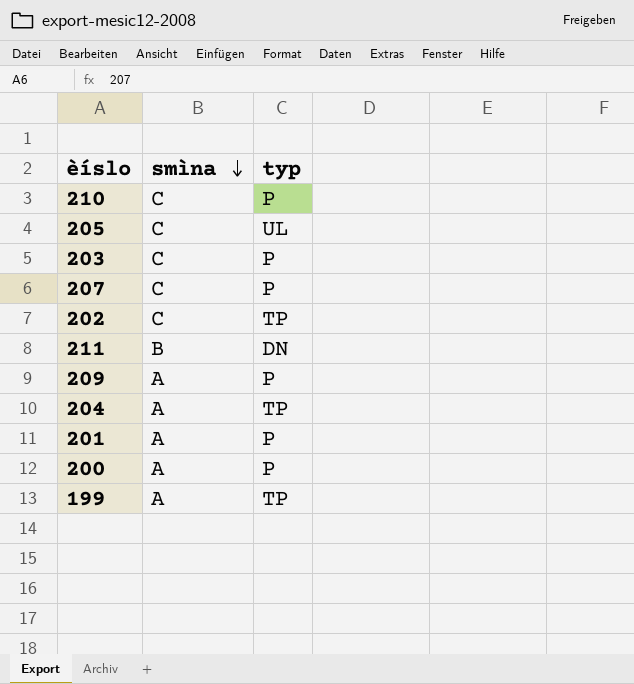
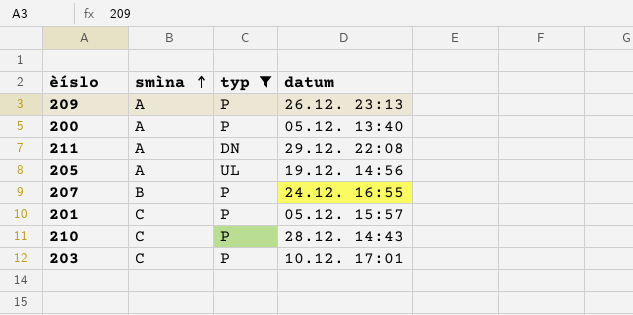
filter: none -> typ != TP
row order: smìna descending -> smìna ascending
column datum | position: none -> 4
211 | smìna: B -> A
205 | smìna: C -> A
207 | smìna: C -> B
201 | smìna: A -> C

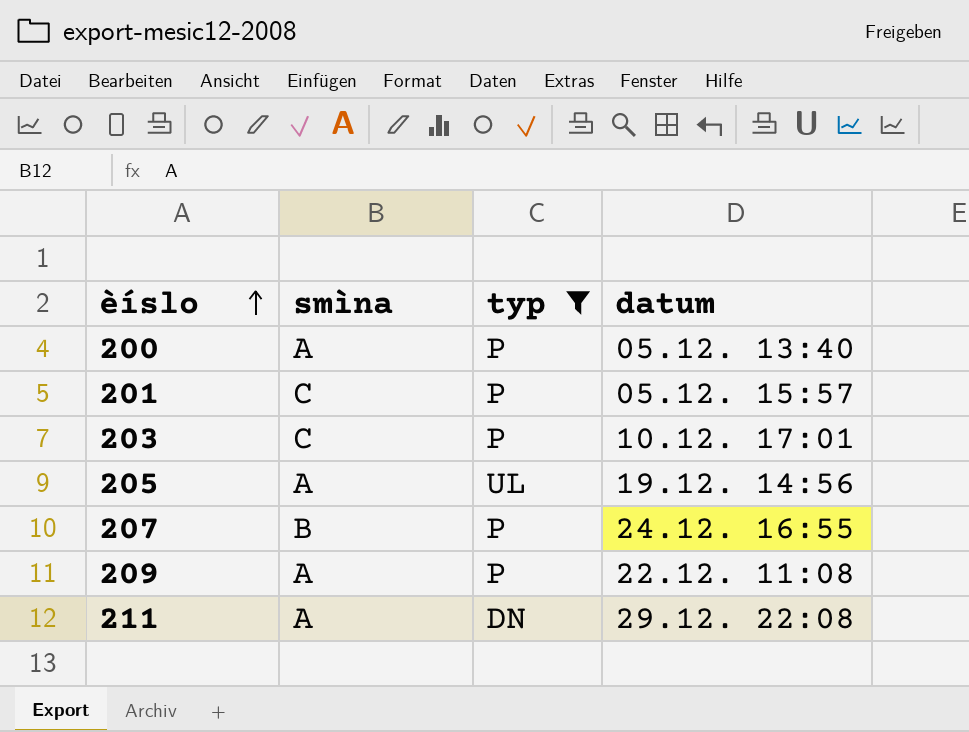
row order: smìna ascending -> èíslo ascending
row 210: C | P | 28.12. 14:43 -> none
209 | datum: 26.12. 23:13 -> 22.12. 11:08

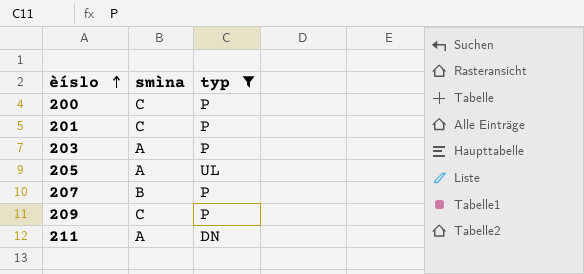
column datum | position: 4 -> none
200 | smìna: A -> C
203 | smìna: C -> A
209 | smìna: A -> C

